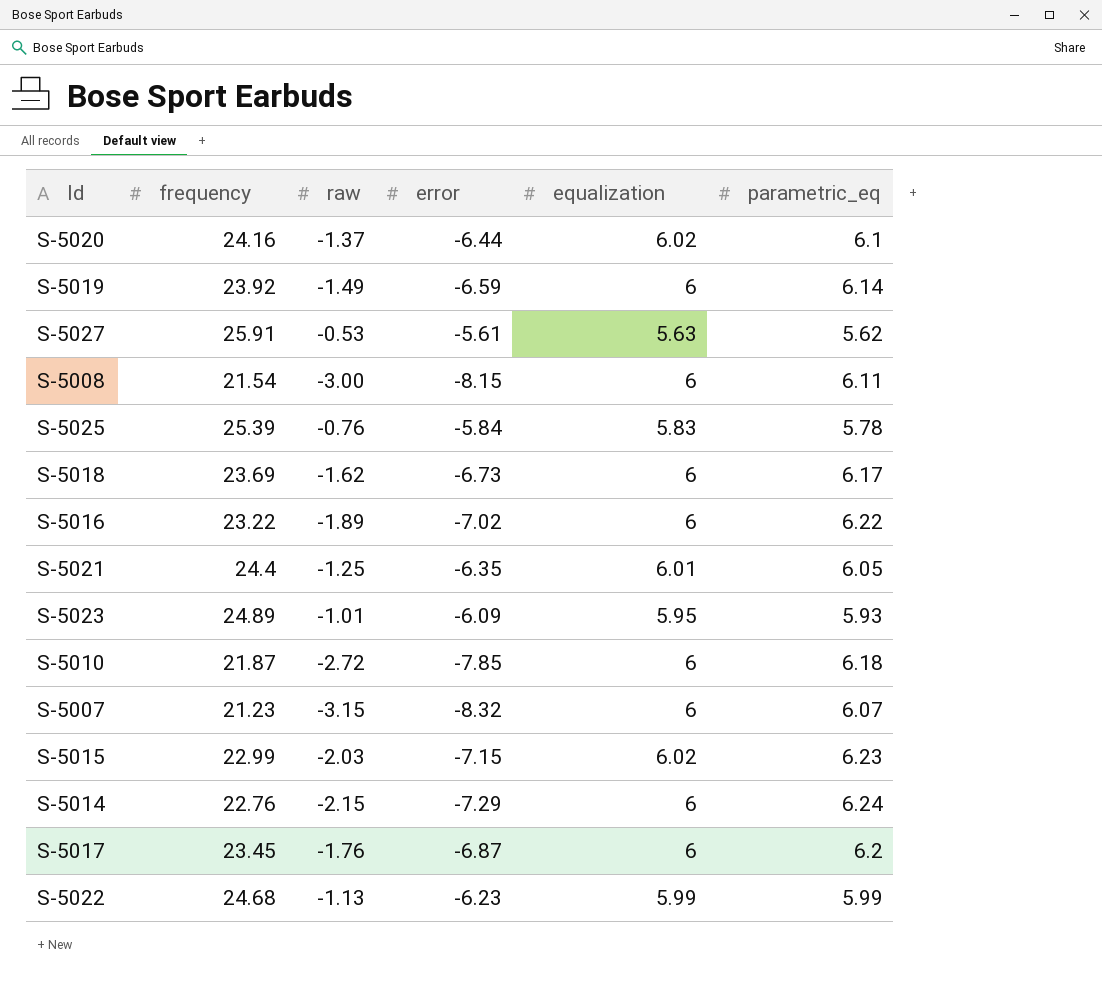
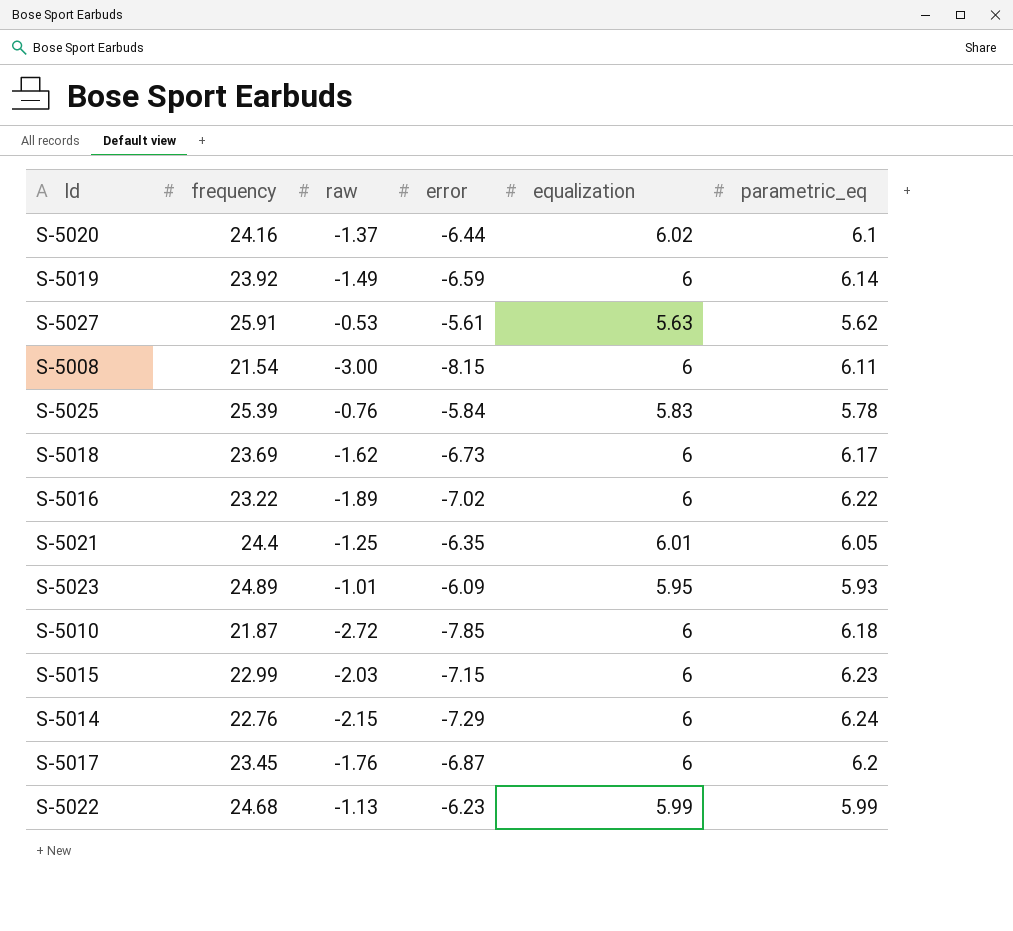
row S-5007: 21.23 | -3.15 | -8.32 | 6 | 6.07 -> none
S-5015 | equalization: 6.02 -> 6

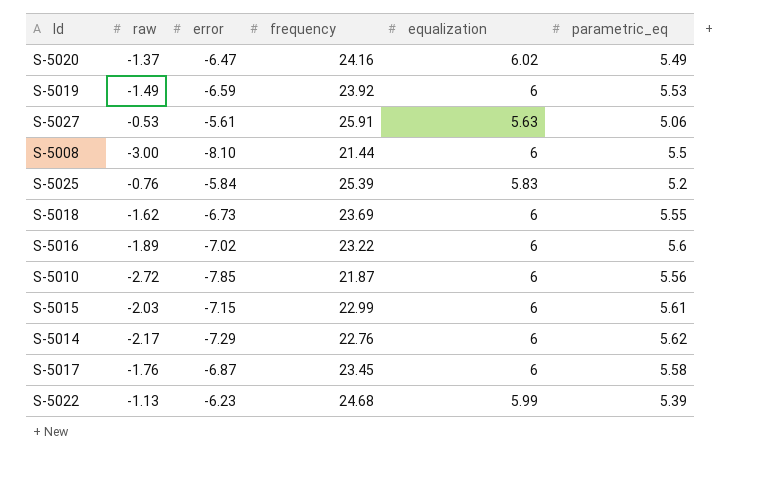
column frequency | position: 2 -> 4
row S-5021: 24.4 | -1.25 | -6.35 | 6.01 | 6.05 -> none
row S-5023: 24.89 | -1.01 | -6.09 | 5.95 | 5.93 -> none
S-5020 | error: -6.44 -> -6.47
S-5020 | parametric_eq: 6.1 -> 5.49
S-5019 | parametric_eq: 6.14 -> 5.53
S-5027 | parametric_eq: 5.62 -> 5.06
S-5008 | error: -8.15 -> -8.10
S-5008 | frequency: 21.54 -> 21.44
S-5008 | parametric_eq: 6.11 -> 5.5
S-5025 | parametric_eq: 5.78 -> 5.2
S-5018 | parametric_eq: 6.17 -> 5.55
S-5016 | parametric_eq: 6.22 -> 5.6
S-5010 | parametric_eq: 6.18 -> 5.56
S-5015 | parametric_eq: 6.23 -> 5.61
S-5014 | raw: -2.15 -> -2.17
S-5014 | parametric_eq: 6.24 -> 5.62
S-5017 | parametric_eq: 6.2 -> 5.58
S-5022 | parametric_eq: 5.99 -> 5.39

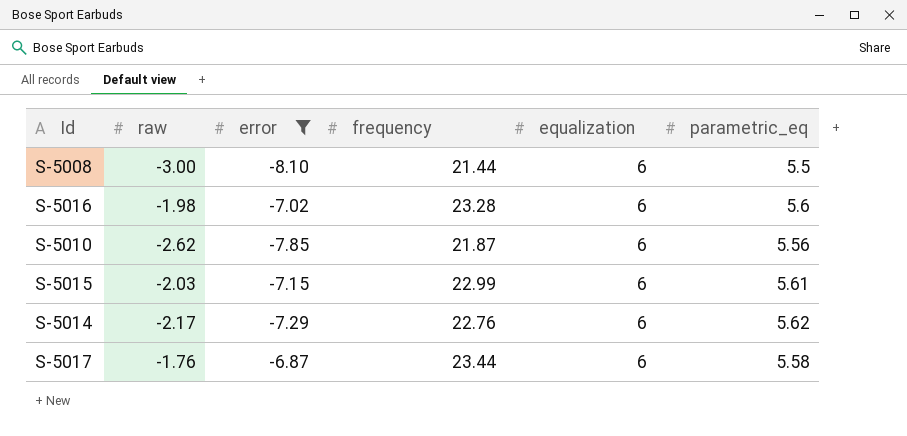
filter: none -> error <= -6.87
S-5016 | raw: -1.89 -> -1.98
S-5016 | frequency: 23.22 -> 23.28
S-5010 | raw: -2.72 -> -2.62
S-5017 | frequency: 23.45 -> 23.44

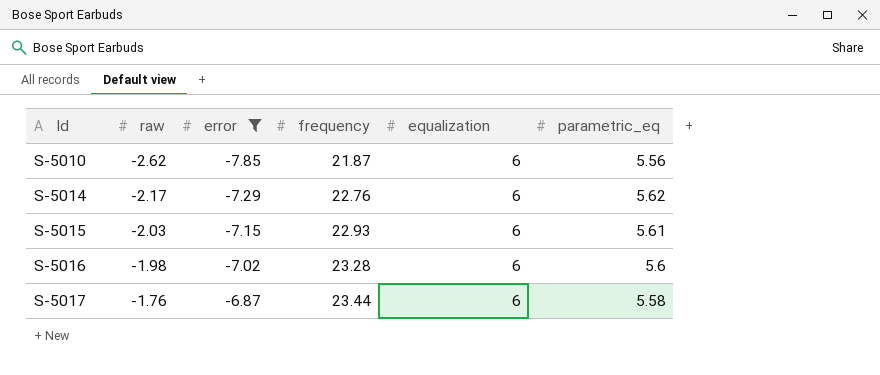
row order: none -> Id ascending
row S-5008: -3.00 | -8.10 | 21.44 | 6 | 5.5 -> none
S-5015 | frequency: 22.99 -> 22.93

